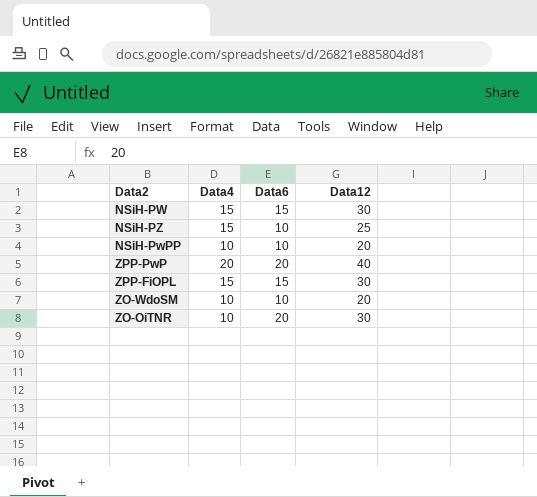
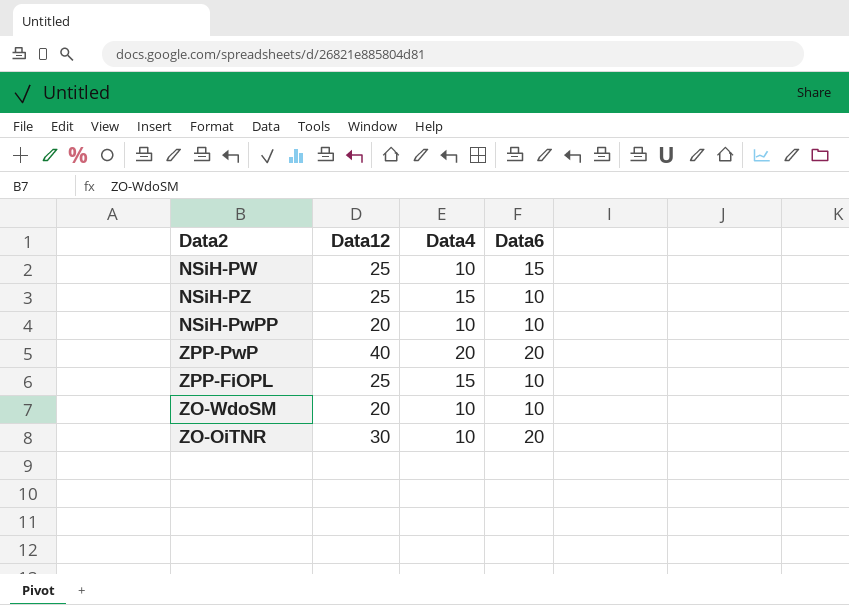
column Data12 | position: 4 -> 2
NSiH-PW | Data12: 30 -> 25
NSiH-PW | Data4: 15 -> 10
ZPP-FiOPL | Data12: 30 -> 25
ZPP-FiOPL | Data6: 15 -> 10

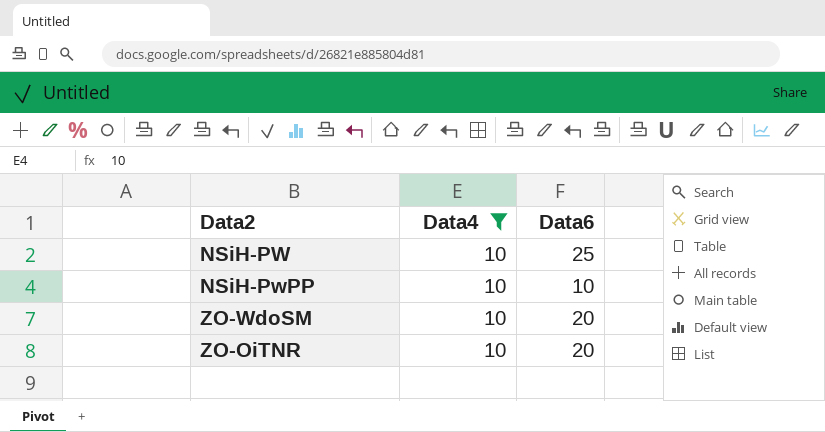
filter: none -> Data4 = 10
column Data12 | formula: [Data4] + [Data6] -> none
NSiH-PW | Data6: 15 -> 25
ZO-WdoSM | Data6: 10 -> 20

